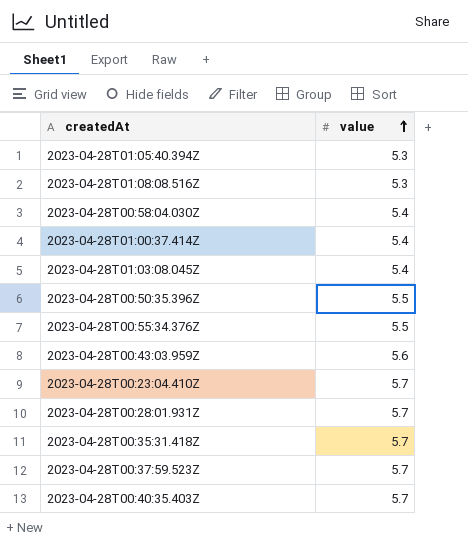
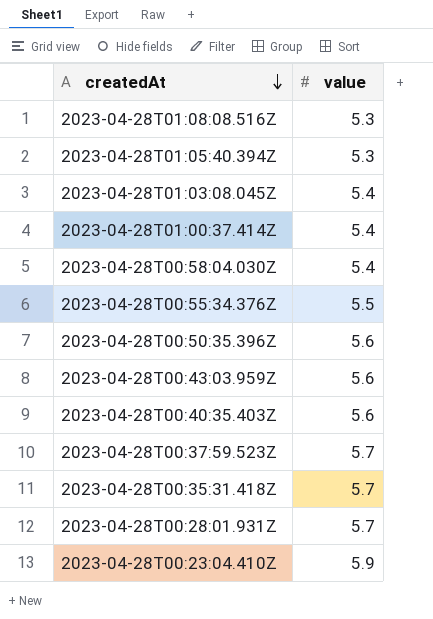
row order: value ascending -> createdAt descending
2023-04-28T00:50:35.396Z | value: 5.5 -> 5.6
2023-04-28T00:40:35.403Z | value: 5.7 -> 5.6
2023-04-28T00:23:04.410Z | value: 5.7 -> 5.9

